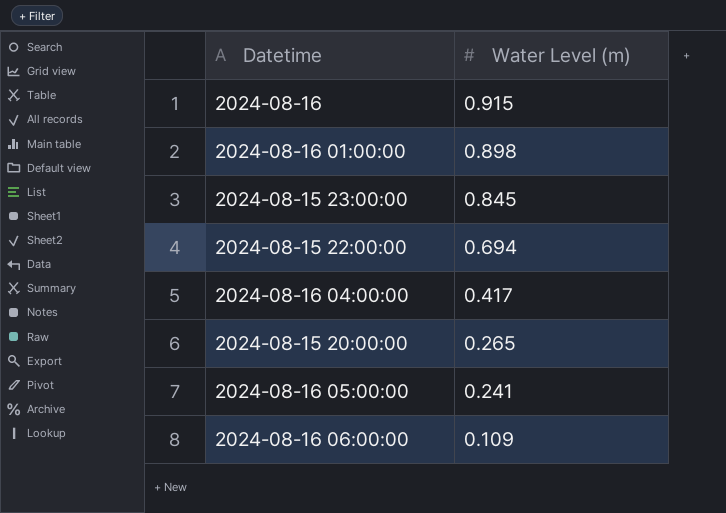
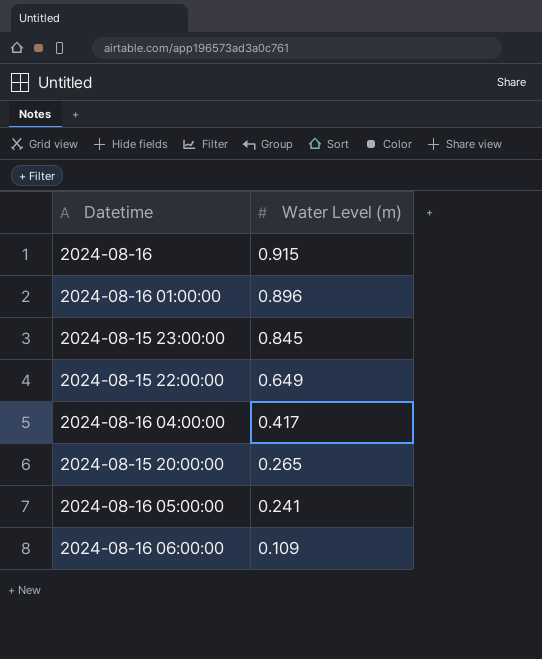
2024-08-16 01:00:00 | Water Level (m): 0.898 -> 0.896
2024-08-15 22:00:00 | Water Level (m): 0.694 -> 0.649

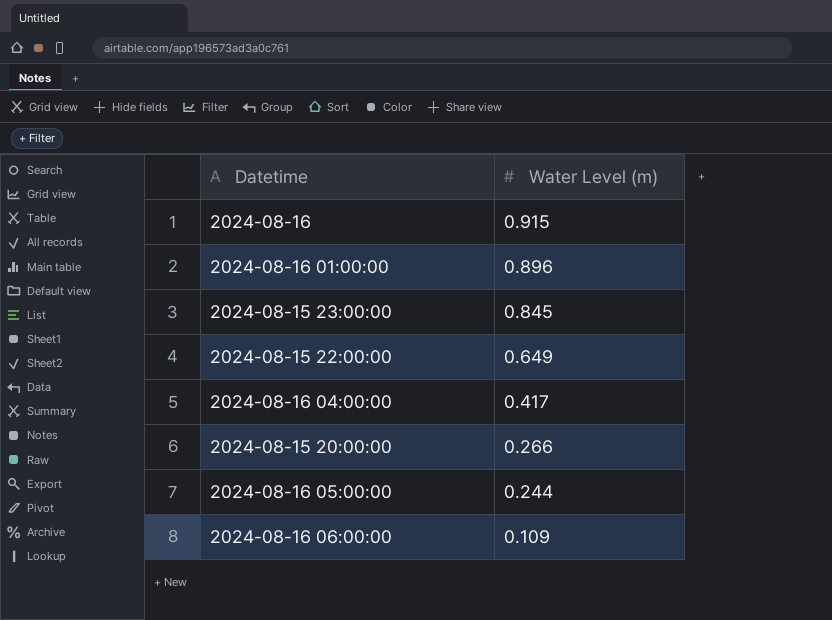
2024-08-15 20:00:00 | Water Level (m): 0.265 -> 0.266
2024-08-16 05:00:00 | Water Level (m): 0.241 -> 0.244

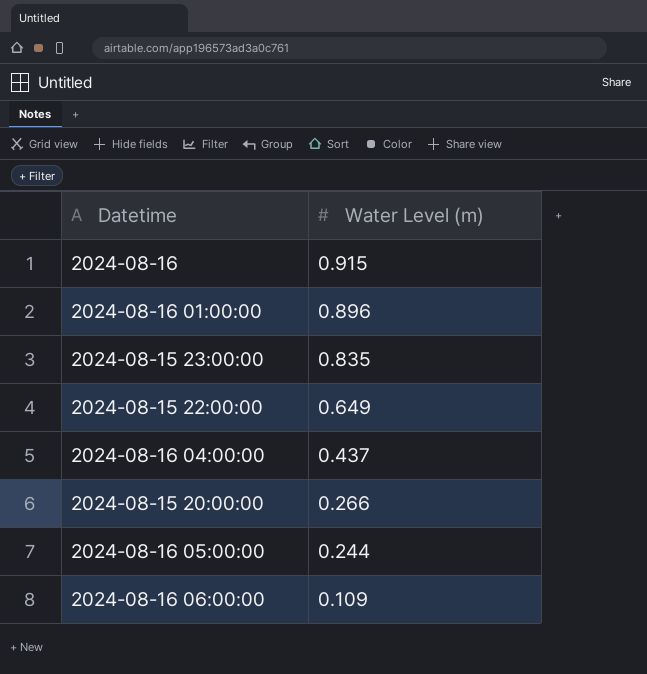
2024-08-15 23:00:00 | Water Level (m): 0.845 -> 0.835
2024-08-16 04:00:00 | Water Level (m): 0.417 -> 0.437

